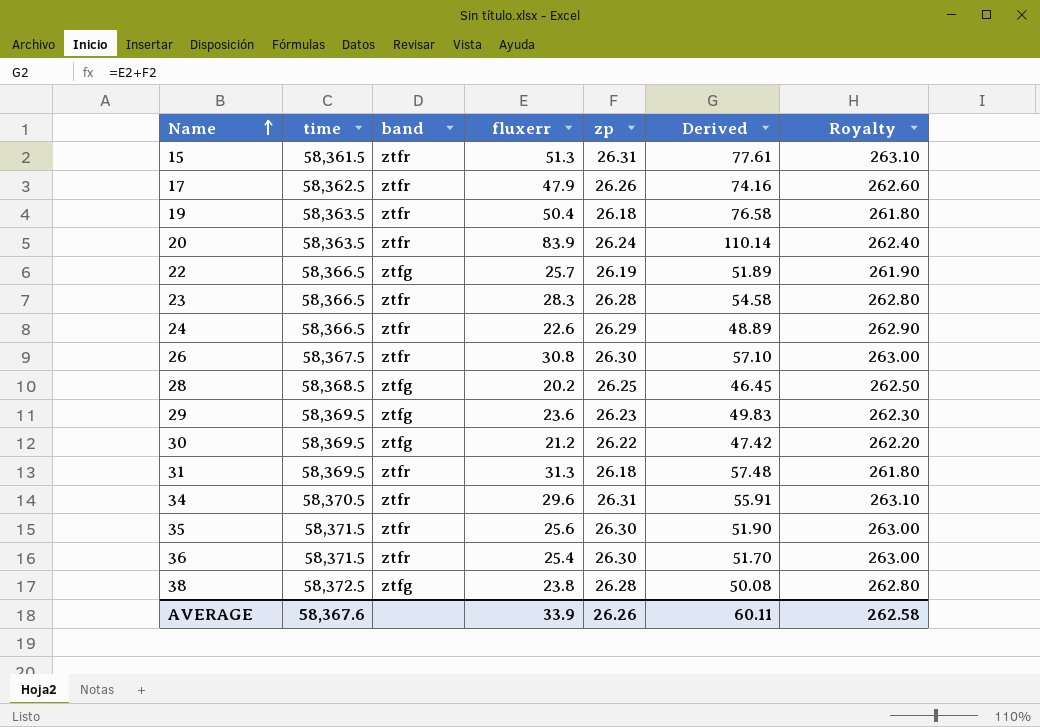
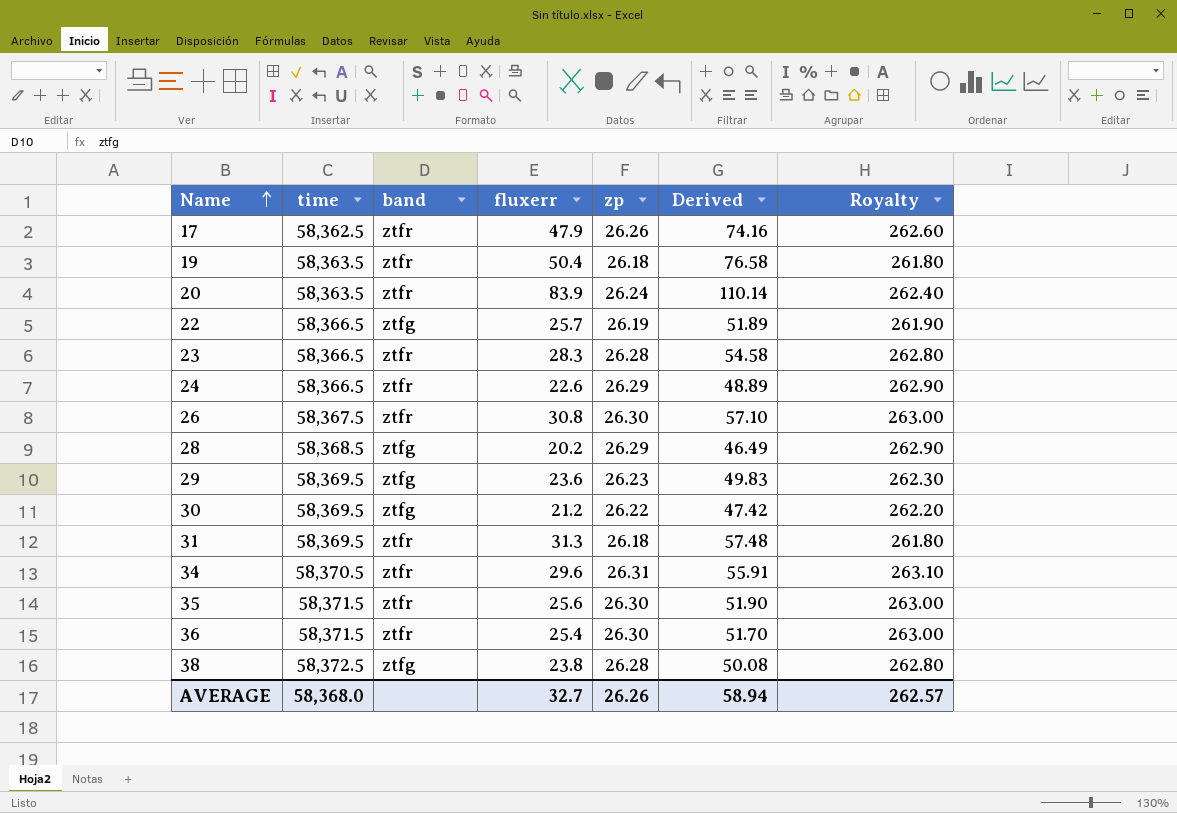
row 15: 58,361.5 | ztfr | 51.3 | 26.31 | 77.61 | 263.10 -> none
28 | zp: 26.25 -> 26.29
28 | Derived: 46.45 -> 46.49
28 | Royalty: 262.50 -> 262.90
AVERAGE | time: 58,367.6 -> 58,368.0
AVERAGE | fluxerr: 33.9 -> 32.7
AVERAGE | Derived: 60.11 -> 58.94
AVERAGE | Royalty: 262.58 -> 262.57

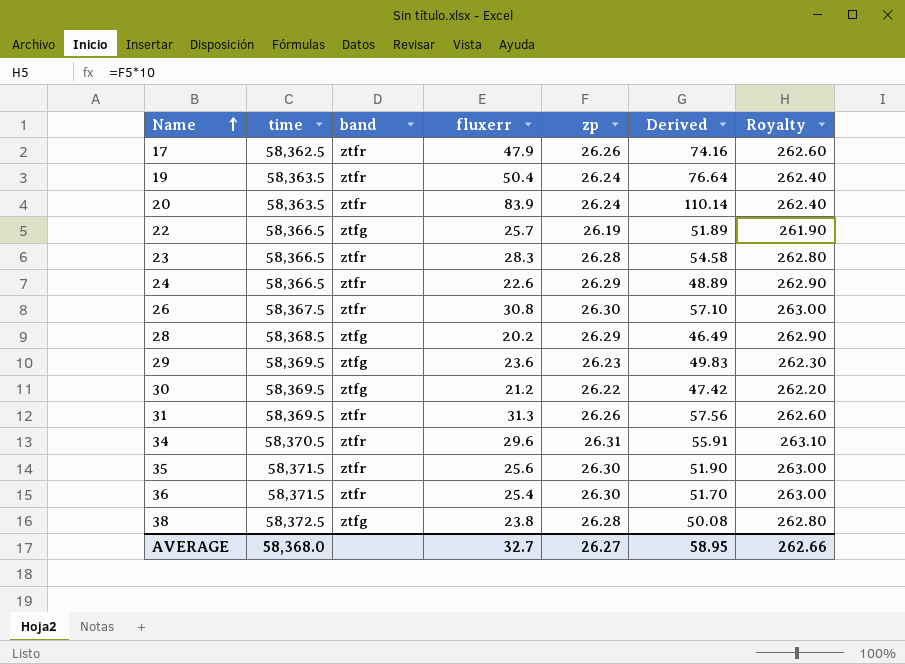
19 | zp: 26.18 -> 26.24
19 | Derived: 76.58 -> 76.64
19 | Royalty: 261.80 -> 262.40
31 | zp: 26.18 -> 26.26
31 | Derived: 57.48 -> 57.56
31 | Royalty: 261.80 -> 262.60
AVERAGE | zp: 26.26 -> 26.27
AVERAGE | Derived: 58.94 -> 58.95
AVERAGE | Royalty: 262.57 -> 262.66

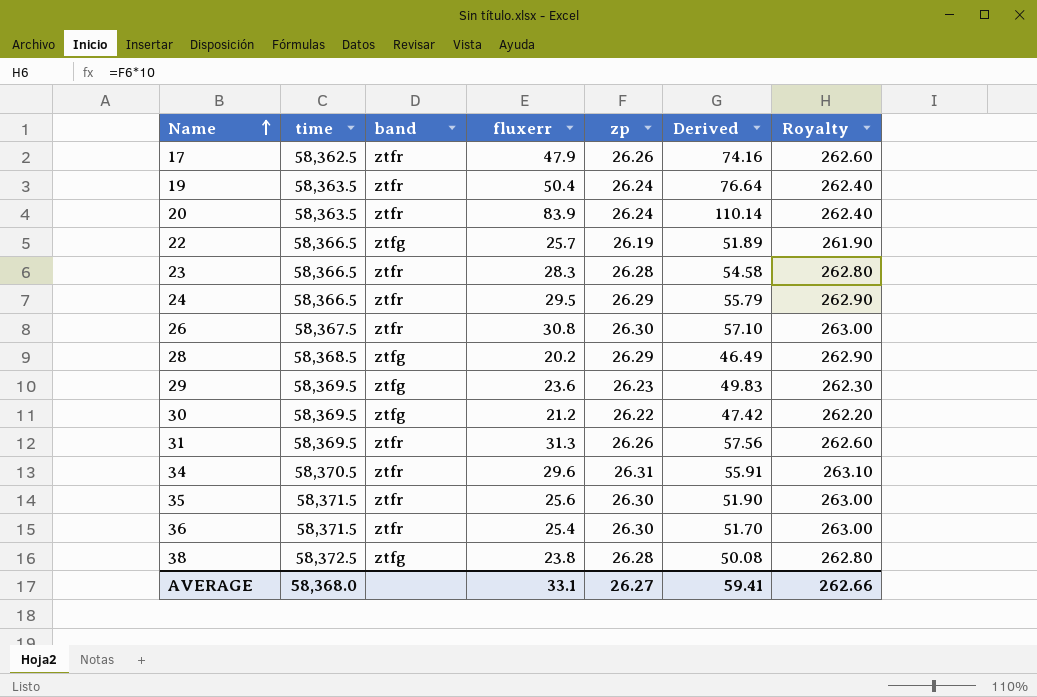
24 | fluxerr: 22.6 -> 29.5
24 | Derived: 48.89 -> 55.79
AVERAGE | fluxerr: 32.7 -> 33.1
AVERAGE | Derived: 58.95 -> 59.41

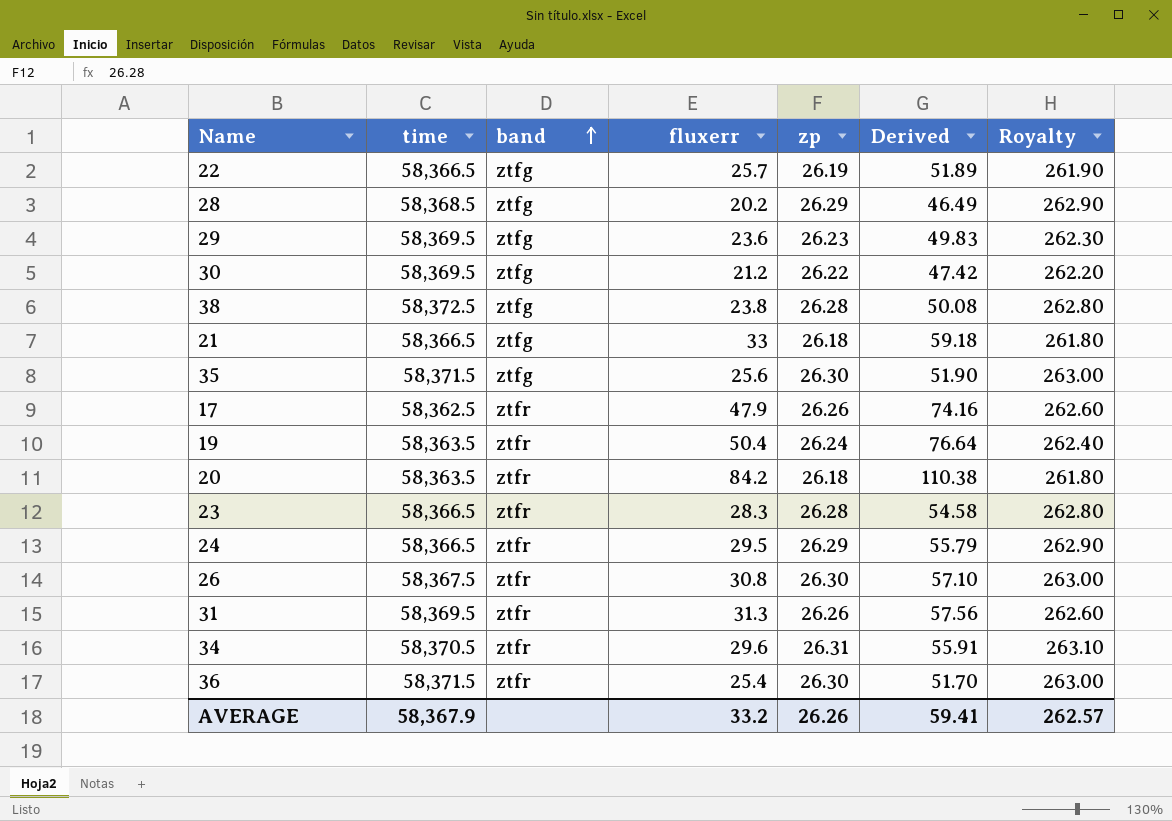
row order: Name ascending -> band ascending
row 21: none -> 58,366.5 | ztfg | 33 | 26.18 | 59.18 | 261.80
35 | band: ztfr -> ztfg
20 | fluxerr: 83.9 -> 84.2
20 | zp: 26.24 -> 26.18
20 | Derived: 110.14 -> 110.38
20 | Royalty: 262.40 -> 261.80
AVERAGE | time: 58,368.0 -> 58,367.9
AVERAGE | fluxerr: 33.1 -> 33.2
AVERAGE | zp: 26.27 -> 26.26
AVERAGE | Royalty: 262.66 -> 262.57

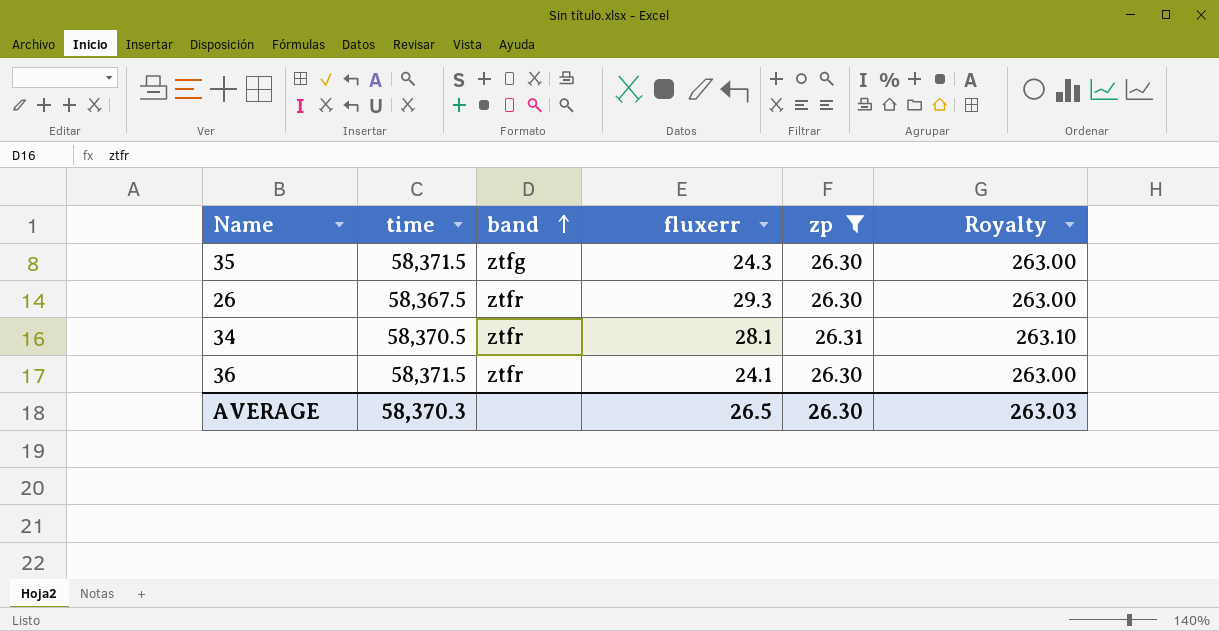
filter: none -> zp >= 26.30
column Derived | formula: [fluxerr] + [zp] -> none
35 | fluxerr: 25.6 -> 24.3
26 | fluxerr: 30.8 -> 29.3
34 | fluxerr: 29.6 -> 28.1
36 | fluxerr: 25.4 -> 24.1
AVERAGE | time: 58,367.9 -> 58,370.3
AVERAGE | fluxerr: 33.2 -> 26.5
AVERAGE | zp: 26.26 -> 26.30
AVERAGE | Royalty: 262.57 -> 263.03

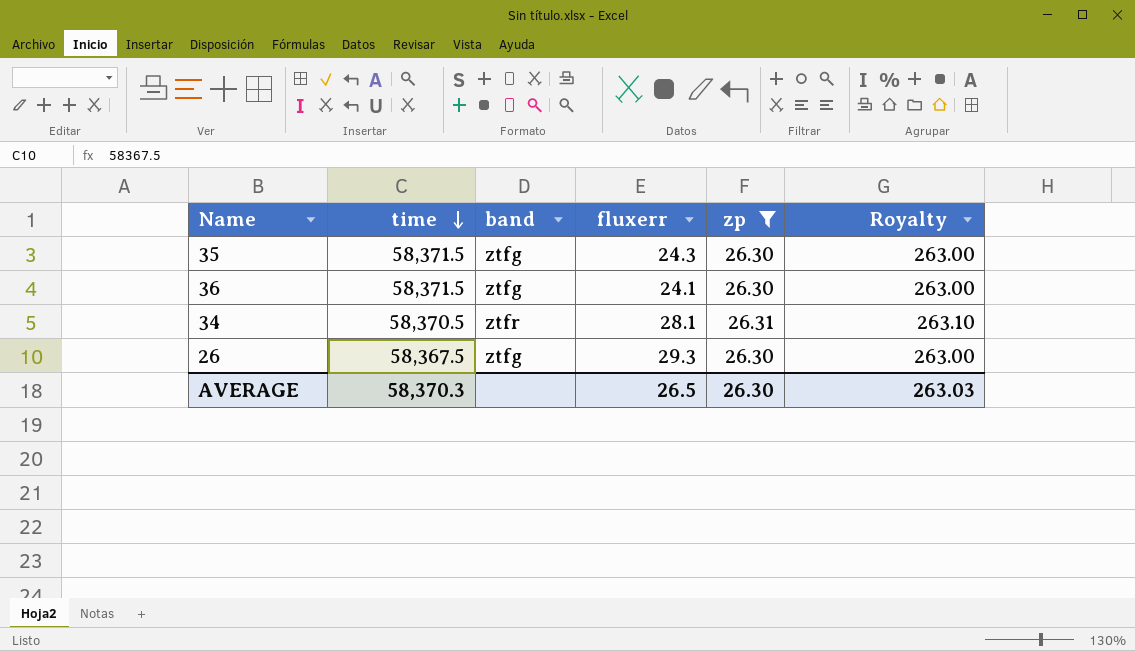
row order: band ascending -> time descending
36 | band: ztfr -> ztfg
26 | band: ztfr -> ztfg

